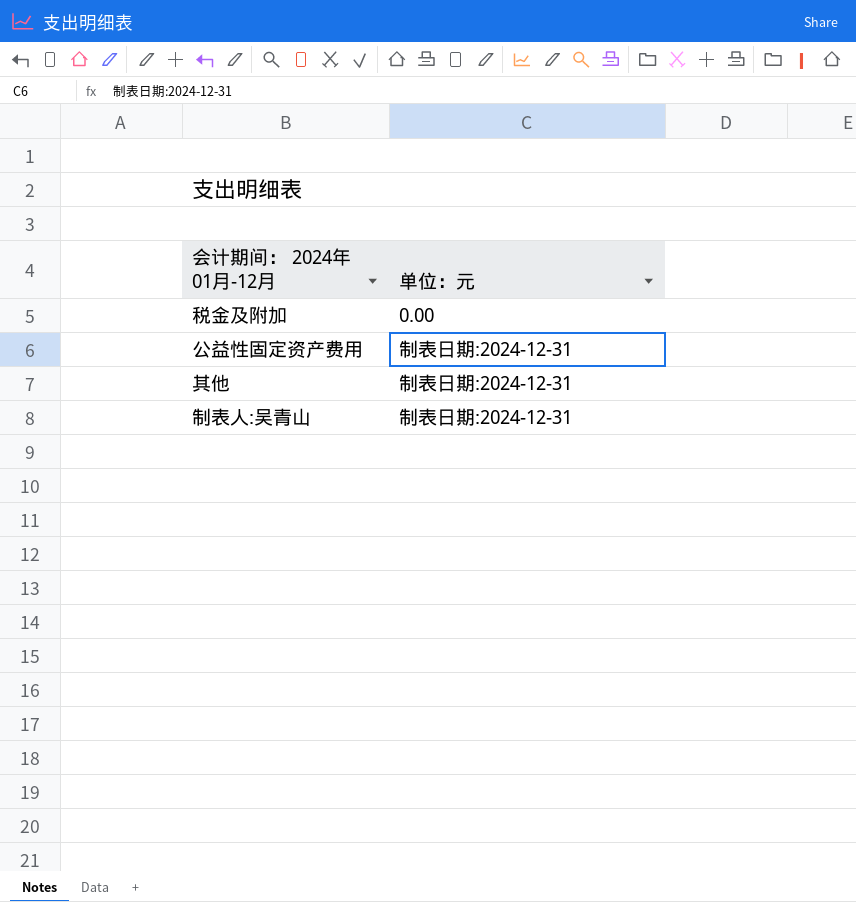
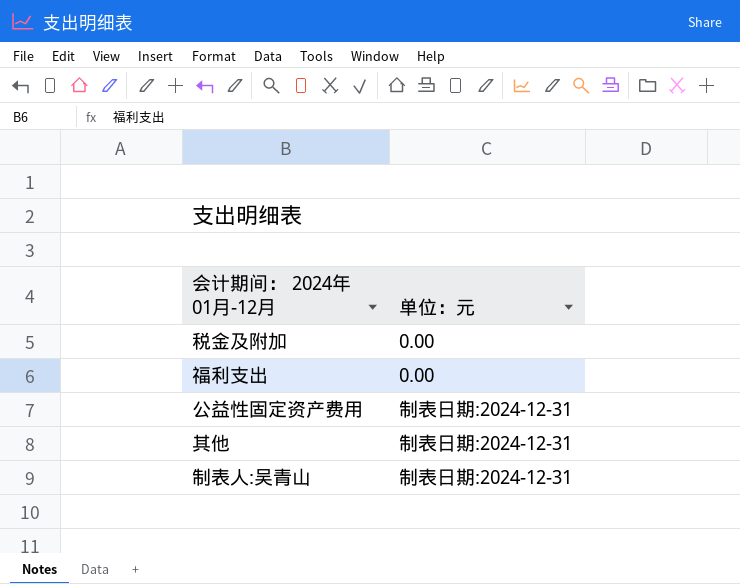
row 福利支出: none -> 0.00

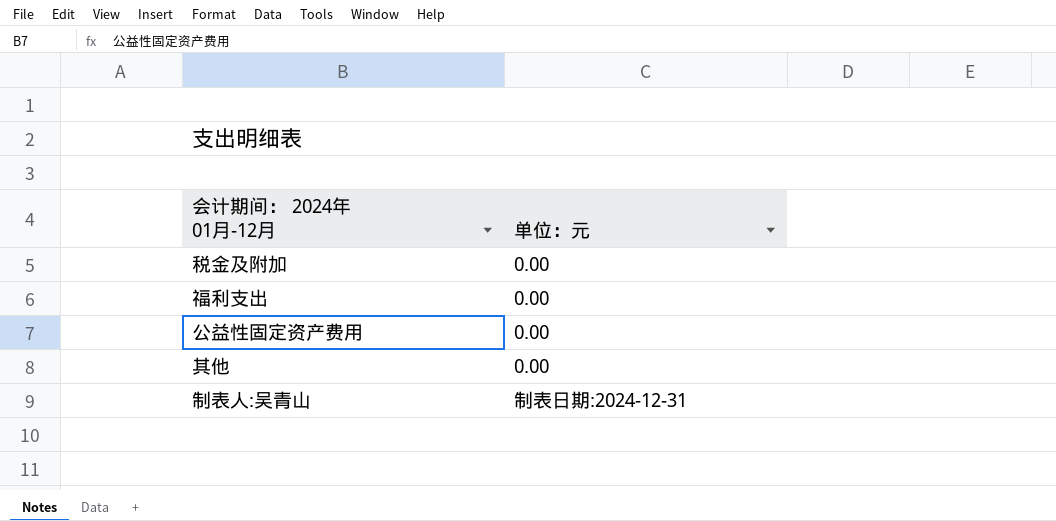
公益性固定资产费用 | 单位：元: 制表日期:2024-12-31 -> 0.00
其他 | 单位：元: 制表日期:2024-12-31 -> 0.00

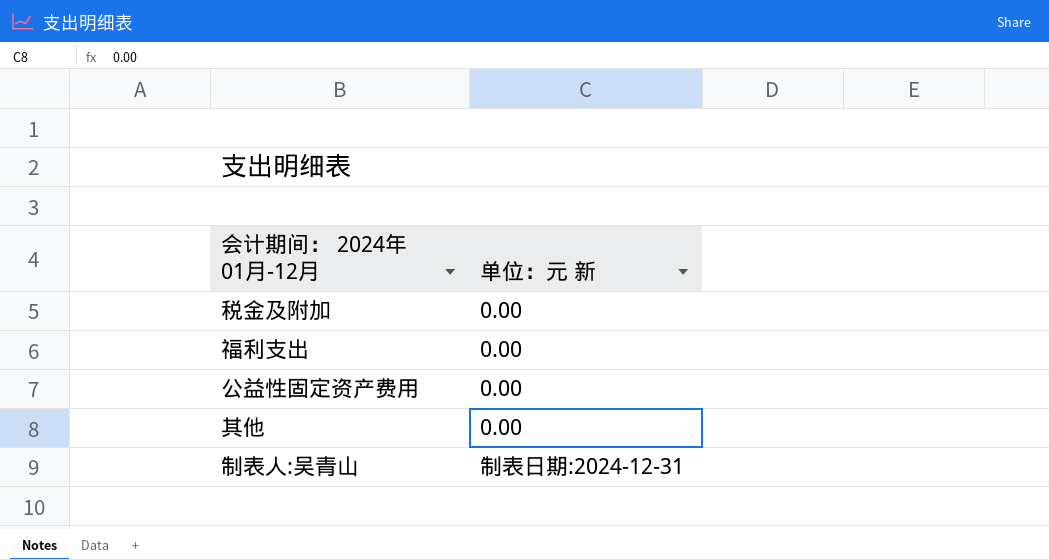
column name: 单位：元 -> 单位：元 新

